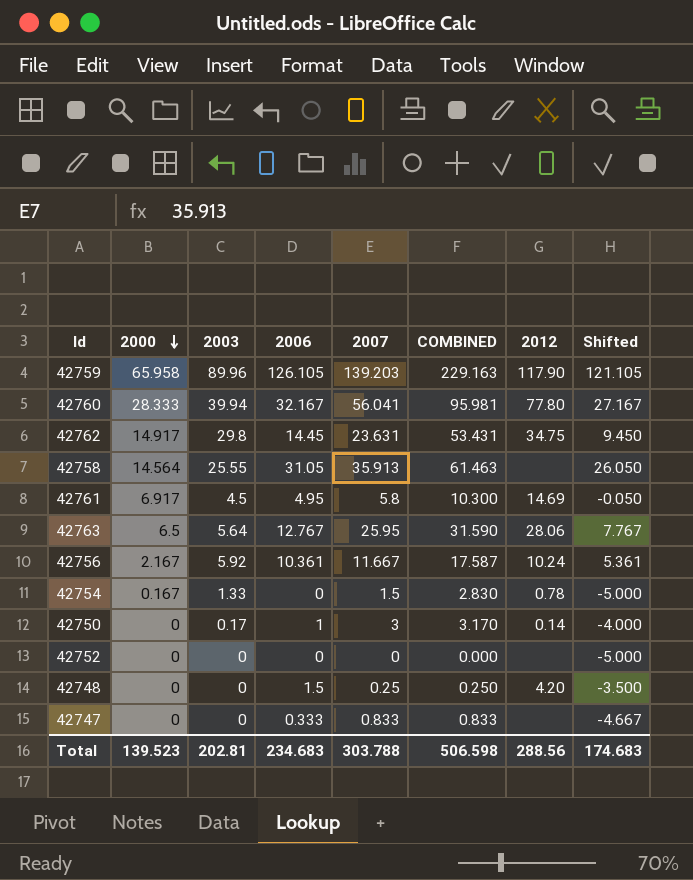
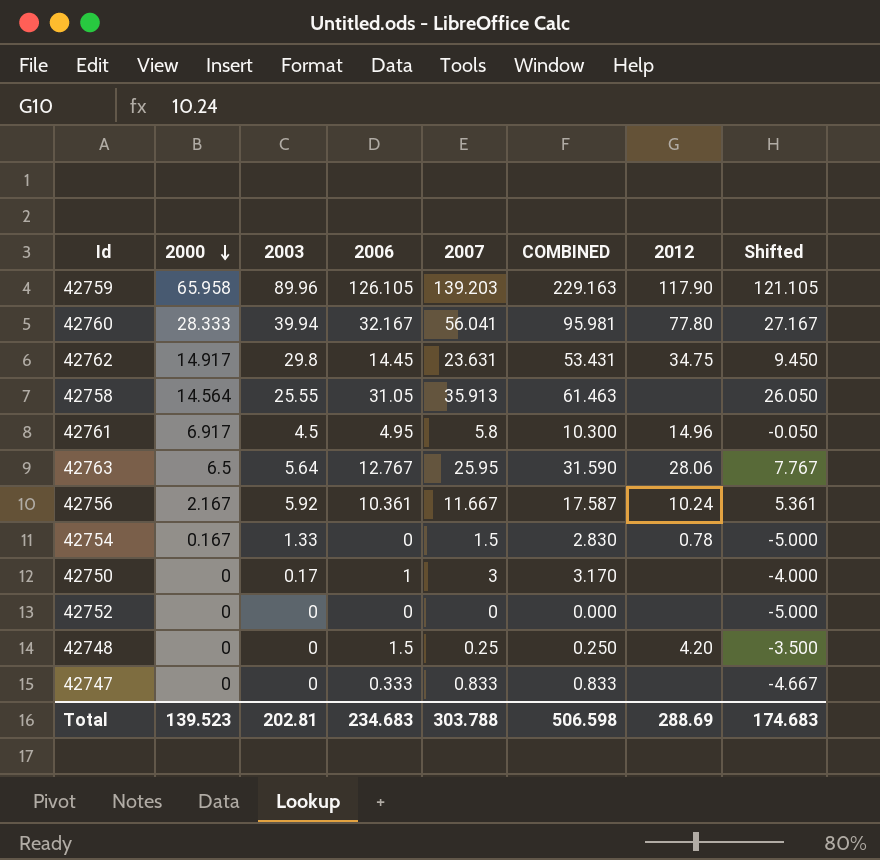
42761 | 2012: 14.69 -> 14.96
42750 | 2012: 0.14 -> none
Total | 2012: 288.56 -> 288.69

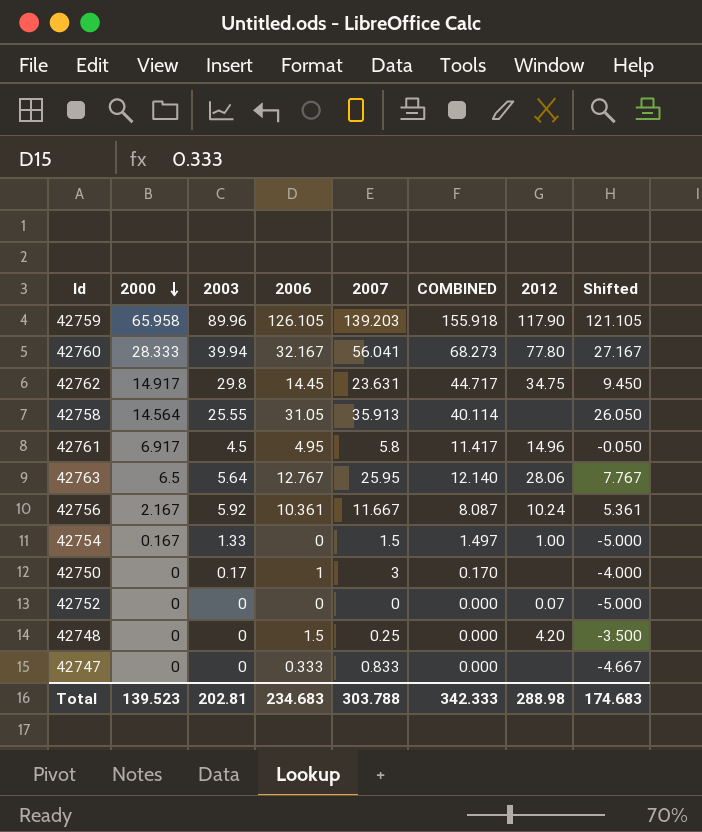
column COMBINED | formula: [2003] + [2007] -> [2000] + [2003]
42754 | 2012: 0.78 -> 1.00
42752 | 2012: none -> 0.07
Total | COMBINED: 506.598 -> 342.333
Total | 2012: 288.69 -> 288.98

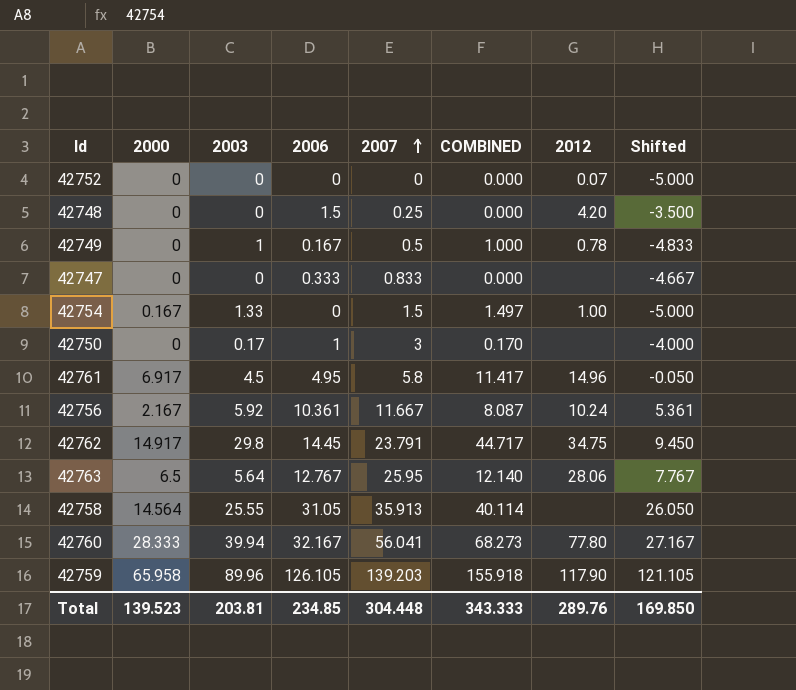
row order: 2000 descending -> 2007 ascending
row 42749: none -> 0 | 1 | 0.167 | 0.5 | 1.000 | 0.78 | -4.833
42762 | 2007: 23.631 -> 23.791
Total | 2003: 202.81 -> 203.81
Total | 2006: 234.683 -> 234.85
Total | 2007: 303.788 -> 304.448
Total | COMBINED: 342.333 -> 343.333
Total | 2012: 288.98 -> 289.76
Total | Shifted: 174.683 -> 169.850

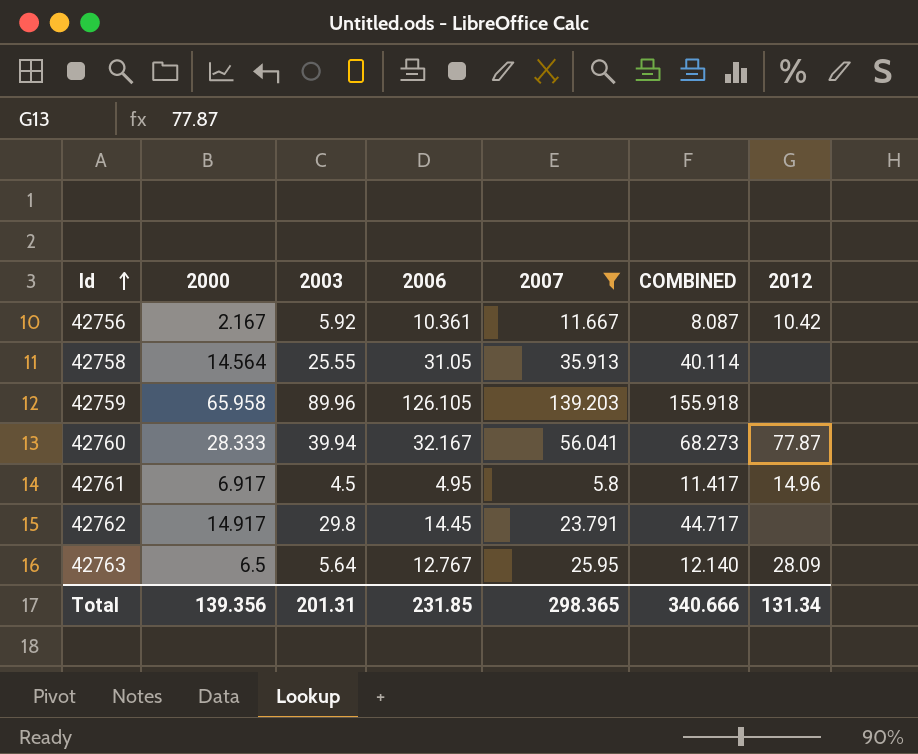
filter: none -> 2007 >= 5.8
row order: 2007 ascending -> Id ascending
column Shifted | formula: [2006] - 5 -> none
42756 | 2012: 10.24 -> 10.42
42759 | 2012: 117.90 -> none
42760 | 2012: 77.80 -> 77.87
42762 | 2012: 34.75 -> none
42763 | 2012: 28.06 -> 28.09
Total | 2000: 139.523 -> 139.356
Total | 2003: 203.81 -> 201.31
Total | 2006: 234.85 -> 231.85
Total | 2007: 304.448 -> 298.365
Total | COMBINED: 343.333 -> 340.666
Total | 2012: 289.76 -> 131.34

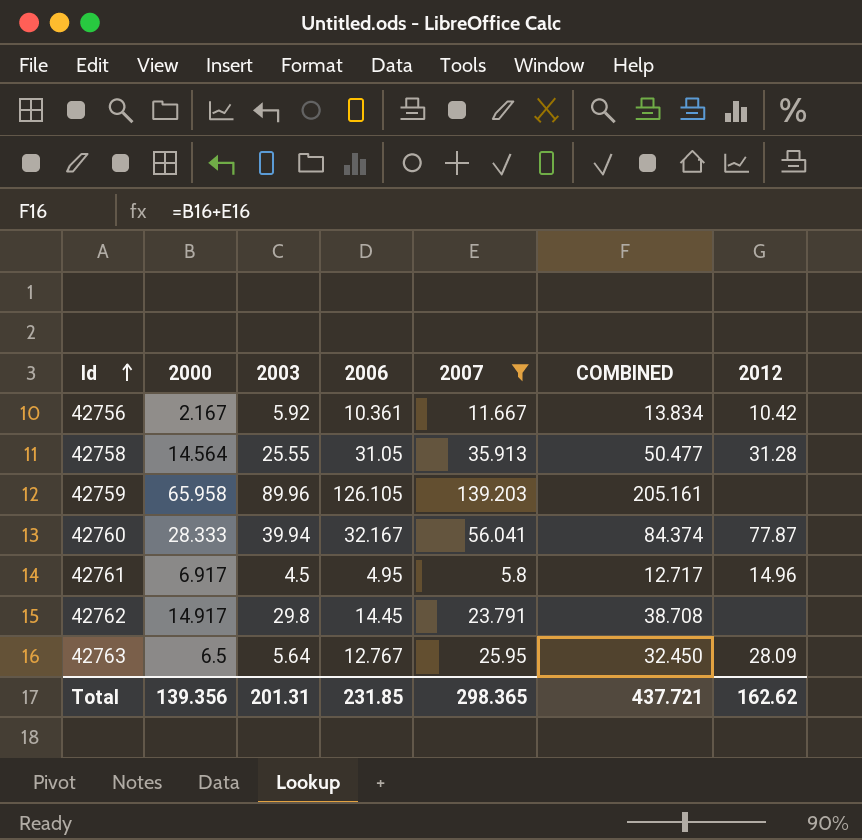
column COMBINED | formula: [2000] + [2003] -> [2000] + [2007]
42758 | 2012: none -> 31.28
Total | COMBINED: 340.666 -> 437.721
Total | 2012: 131.34 -> 162.62

